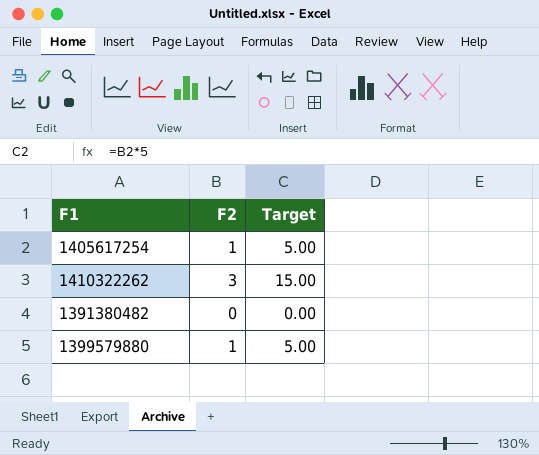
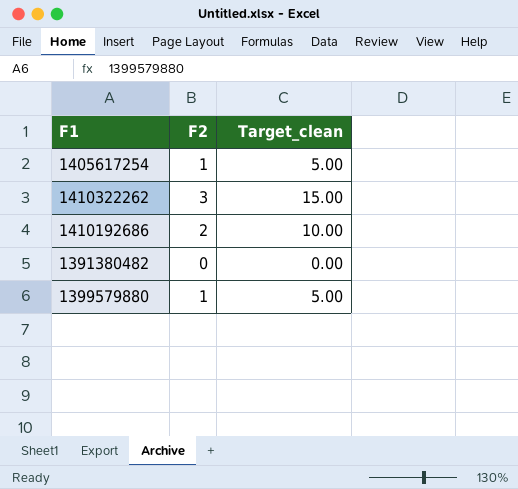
column name: Target -> Target_clean
row 1410192686: none -> 2 | 10.00

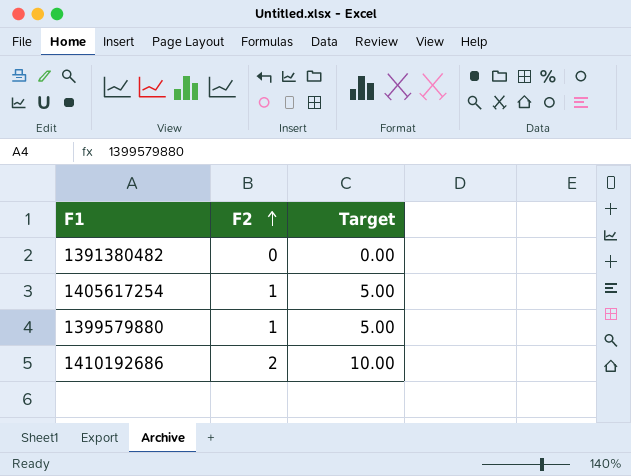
row order: none -> F2 ascending
column name: Target_clean -> Target
row 1410322262: 3 | 15.00 -> none

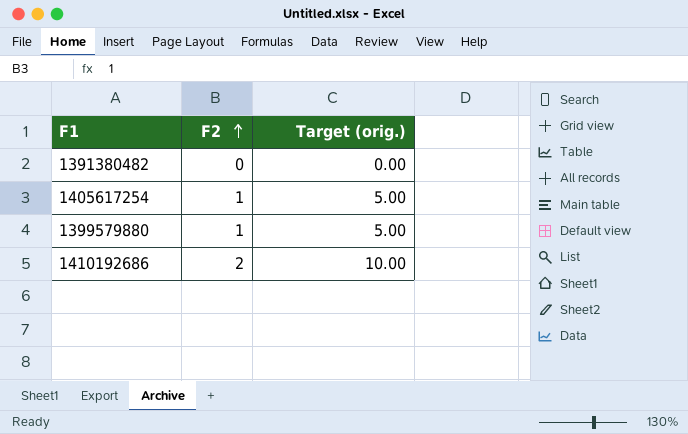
column name: Target -> Target (orig.)

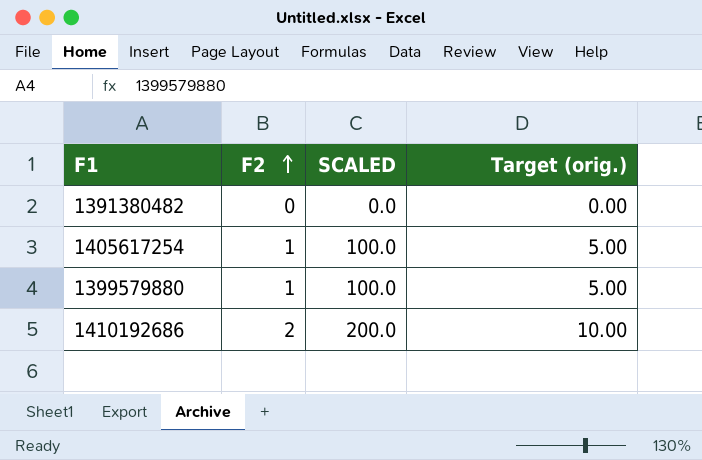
column SCALED | formula: none -> [F2] * 100

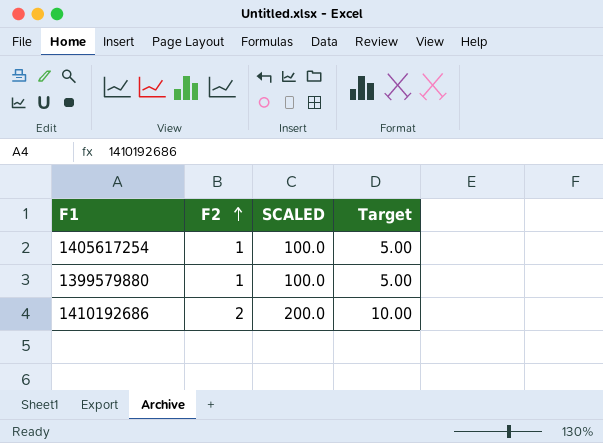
column name: Target (orig.) -> Target
row 1391380482: 0 | 0.0 | 0.00 -> none

